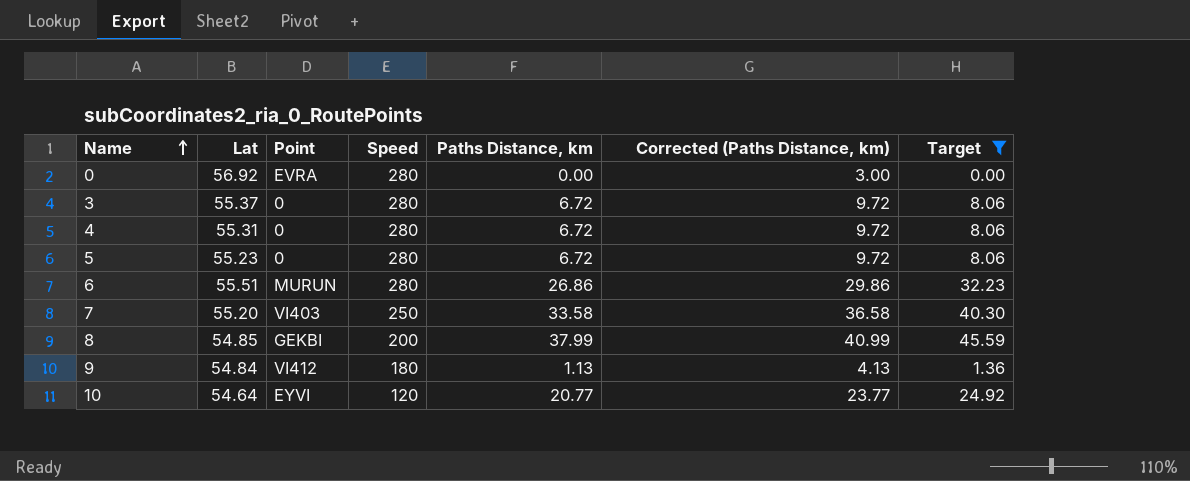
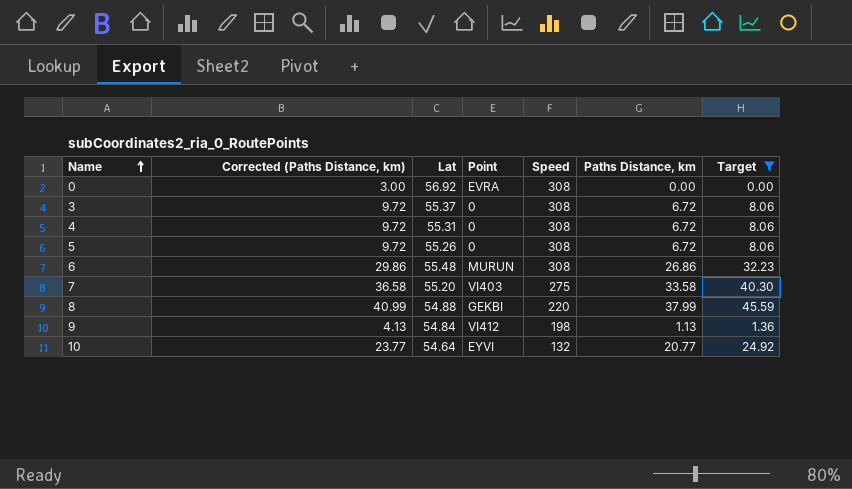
column Corrected (Paths Distance, km) | position: 6 -> 2
0 | Speed: 280 -> 308
3 | Speed: 280 -> 308
4 | Speed: 280 -> 308
5 | Lat: 55.23 -> 55.26
5 | Speed: 280 -> 308
6 | Lat: 55.51 -> 55.48
6 | Speed: 280 -> 308
7 | Speed: 250 -> 275
8 | Lat: 54.85 -> 54.88
8 | Speed: 200 -> 220
9 | Speed: 180 -> 198
10 | Speed: 120 -> 132

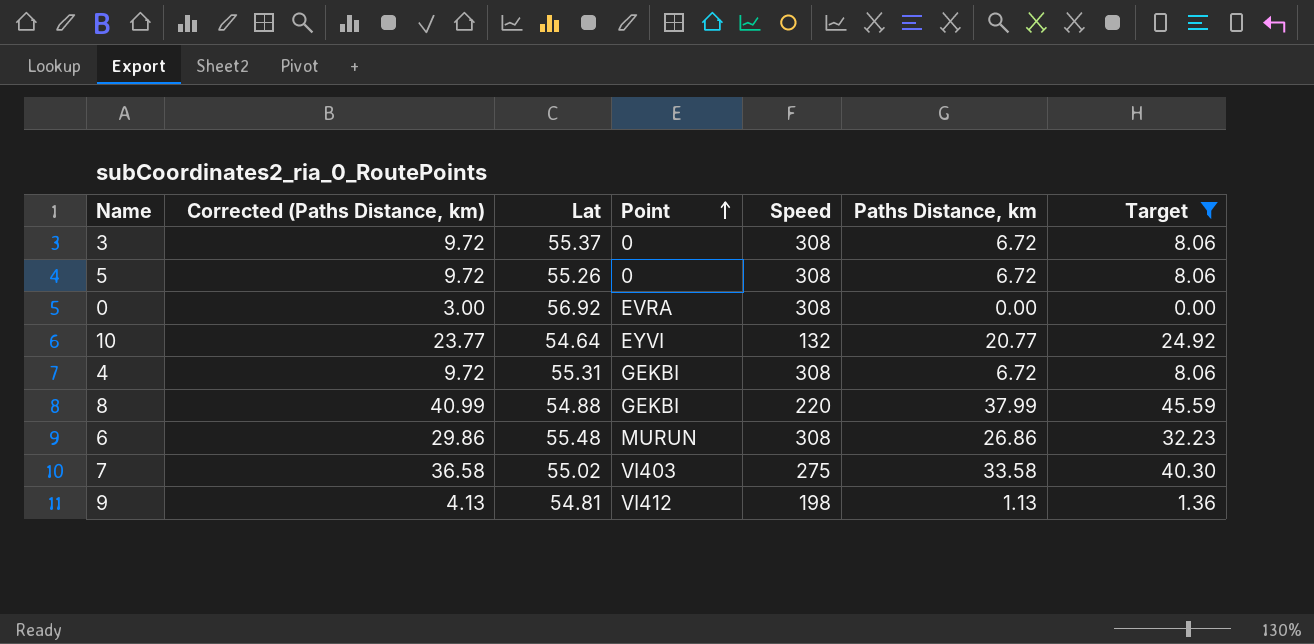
row order: Name ascending -> Point ascending
4 | Point: 0 -> GEKBI
7 | Lat: 55.20 -> 55.02
9 | Lat: 54.84 -> 54.81

